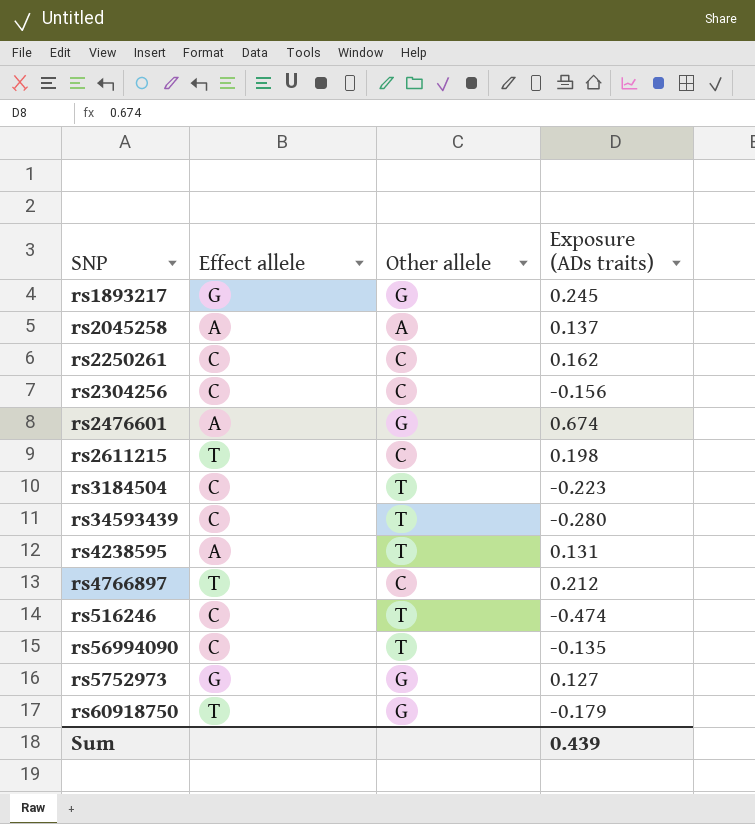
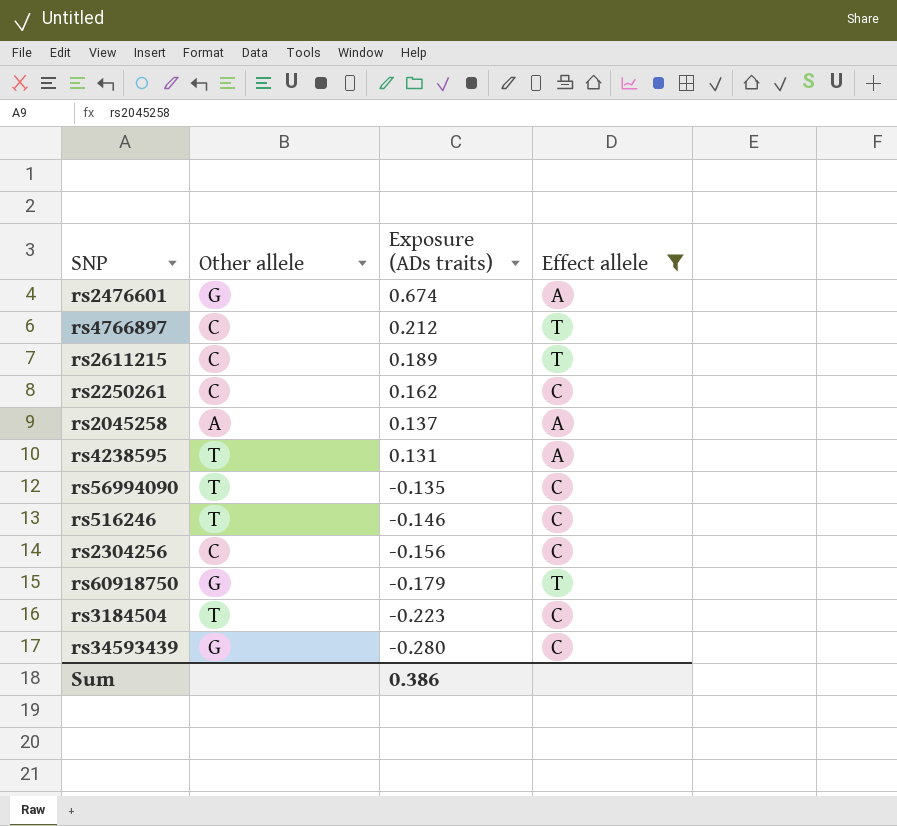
filter: none -> Effect allele != G
row order: none -> Exposure (ADs traits) descending
column Effect allele | position: 2 -> 4
rs2611215 | Exposure (ADs traits): 0.198 -> 0.189
rs516246 | Exposure (ADs traits): -0.474 -> -0.146
rs34593439 | Other allele: T -> G
Sum | Exposure (ADs traits): 0.439 -> 0.386

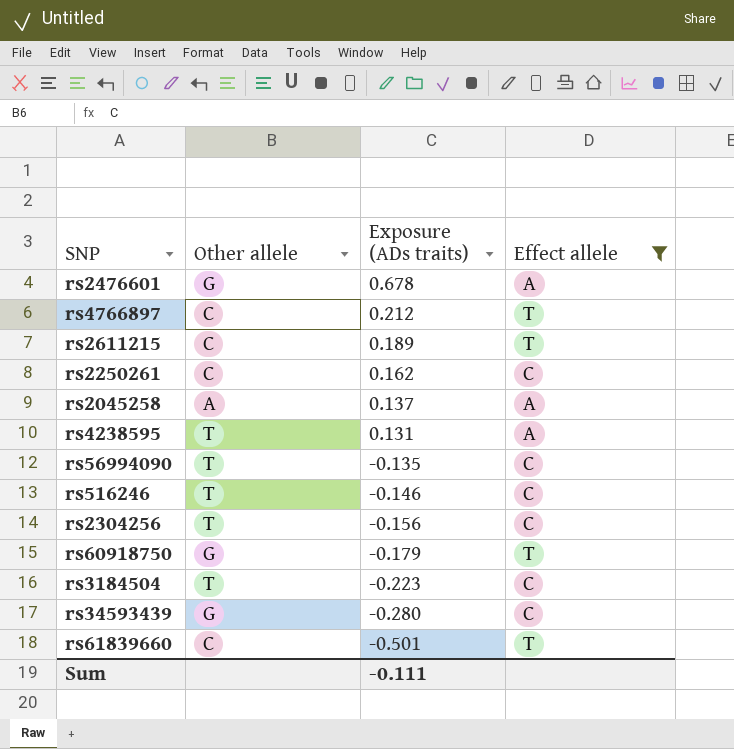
rs2476601 | Exposure (ADs traits): 0.674 -> 0.678
rs2304256 | Other allele: C -> T
row rs61839660: none -> C | -0.501 | T
Sum | Exposure (ADs traits): 0.386 -> -0.111

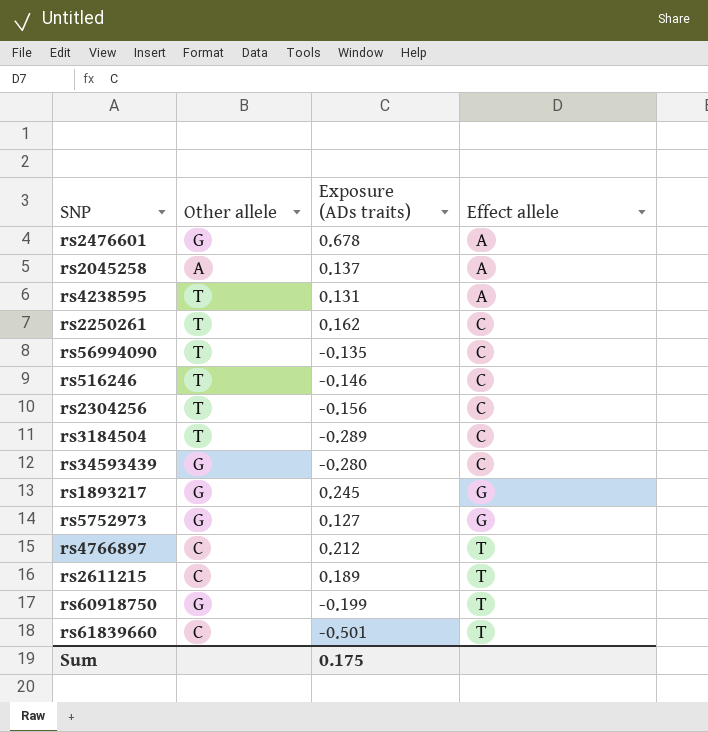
filter: Effect allele != G -> none
row order: Exposure (ADs traits) descending -> Effect allele ascending
rs2250261 | Other allele: C -> T
rs3184504 | Exposure (ADs traits): -0.223 -> -0.289
rs60918750 | Exposure (ADs traits): -0.179 -> -0.199
Sum | Exposure (ADs traits): -0.111 -> 0.175

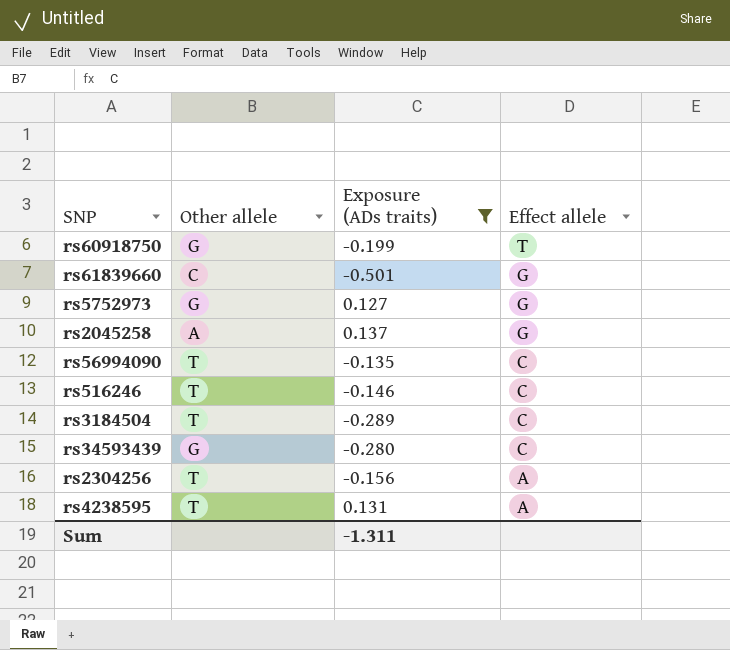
filter: none -> Exposure (ADs traits) <= 0.137
row order: Effect allele ascending -> Effect allele descending
rs61839660 | Effect allele: T -> G
rs2045258 | Effect allele: A -> G
rs2304256 | Effect allele: C -> A
Sum | Exposure (ADs traits): 0.175 -> -1.311

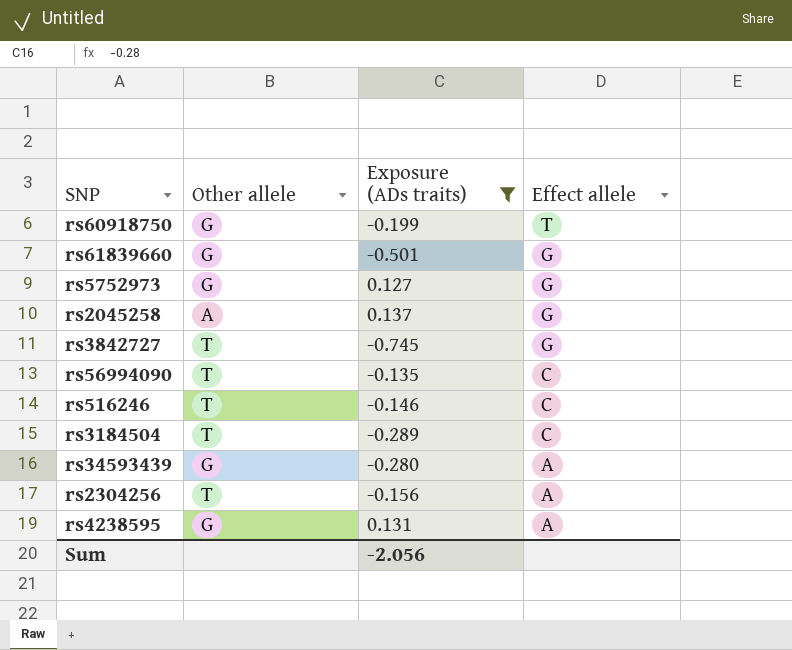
rs61839660 | Other allele: C -> G
row rs3842727: none -> T | -0.745 | G
rs34593439 | Effect allele: C -> A
rs4238595 | Other allele: T -> G
Sum | Exposure (ADs traits): -1.311 -> -2.056

